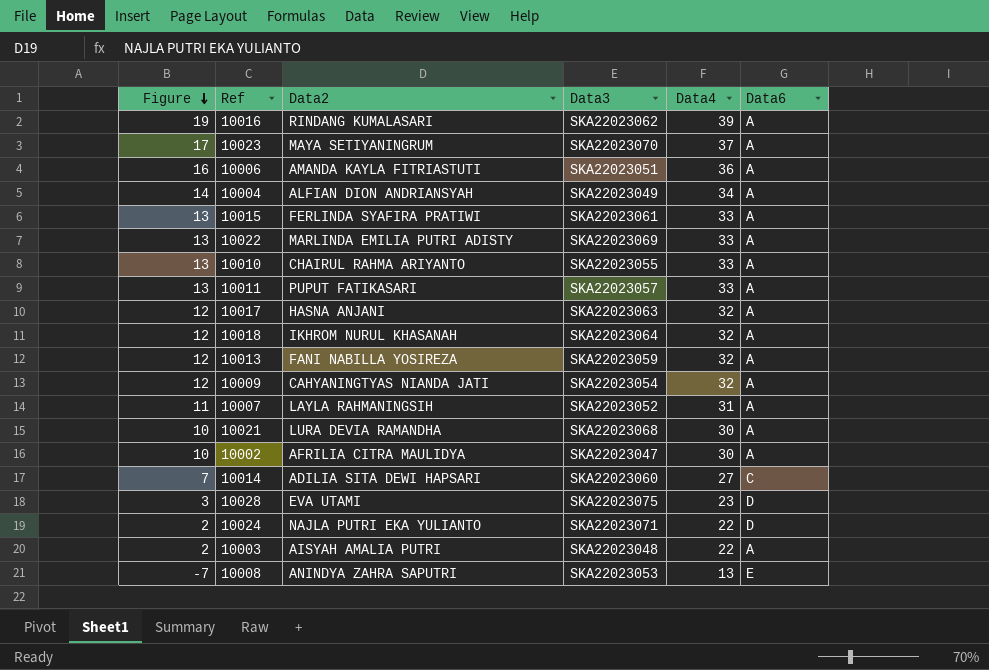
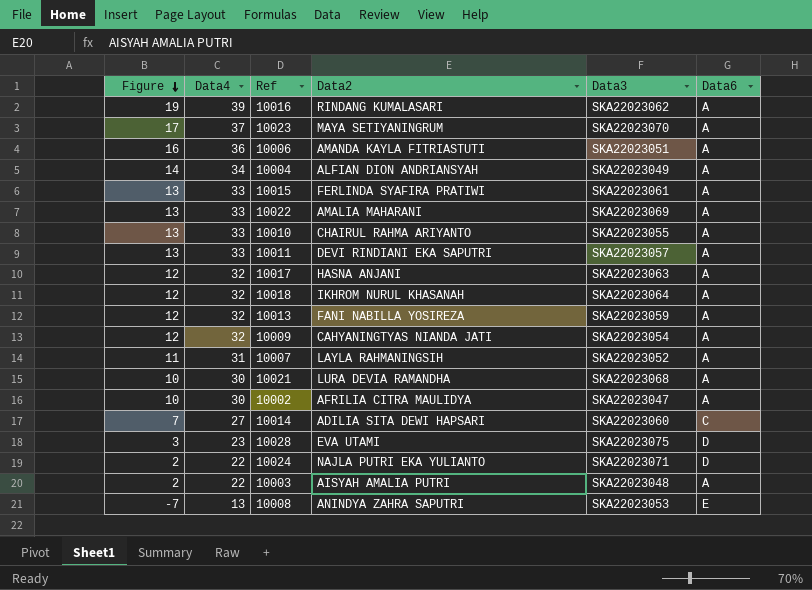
column Data4 | position: 5 -> 2
10022 | Data2: MARLINDA EMILIA PUTRI ADISTY -> AMALIA MAHARANI
10011 | Data2: PUPUT FATIKASARI -> DEVI RINDIANI EKA SAPUTRI

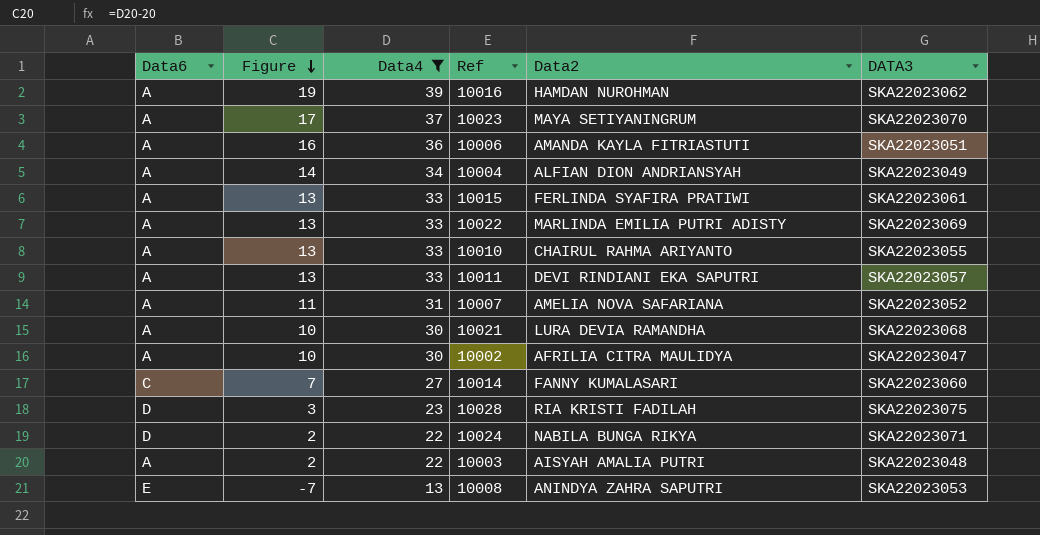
filter: none -> Data4 != 32
column Data6 | position: 6 -> 1
column name: Data3 -> DATA3
10016 | Data2: RINDANG KUMALASARI -> HAMDAN NUROHMAN
10022 | Data2: AMALIA MAHARANI -> MARLINDA EMILIA PUTRI ADISTY
10007 | Data2: LAYLA RAHMANINGSIH -> AMELIA NOVA SAFARIANA
10014 | Data2: ADILIA SITA DEWI HAPSARI -> FANNY KUMALASARI
10028 | Data2: EVA UTAMI -> RIA KRISTI FADILAH
10024 | Data2: NAJLA PUTRI EKA YULIANTO -> NABILA BUNGA RIKYA

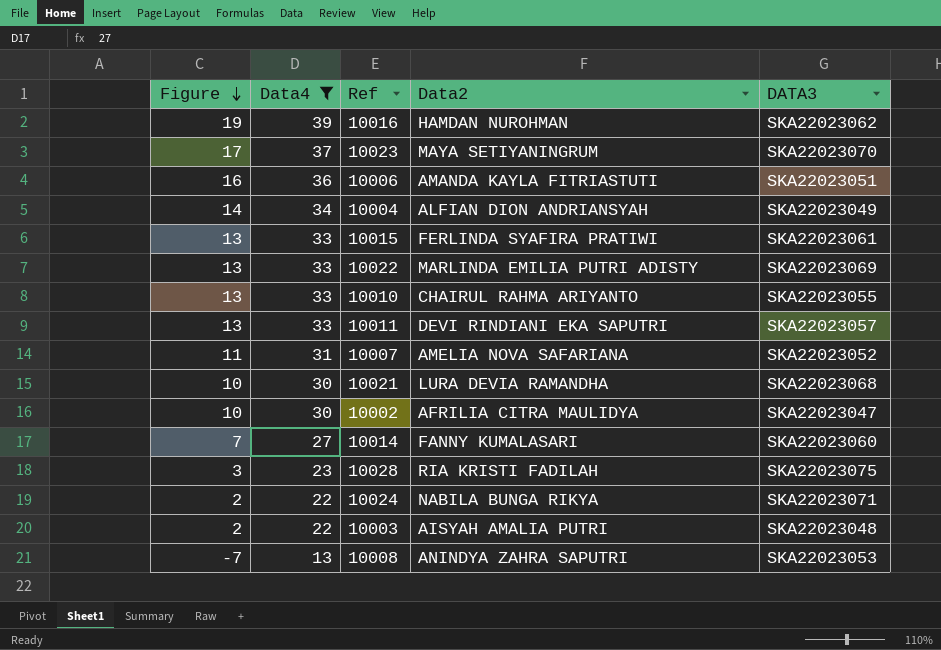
column Data6 | position: 1 -> none

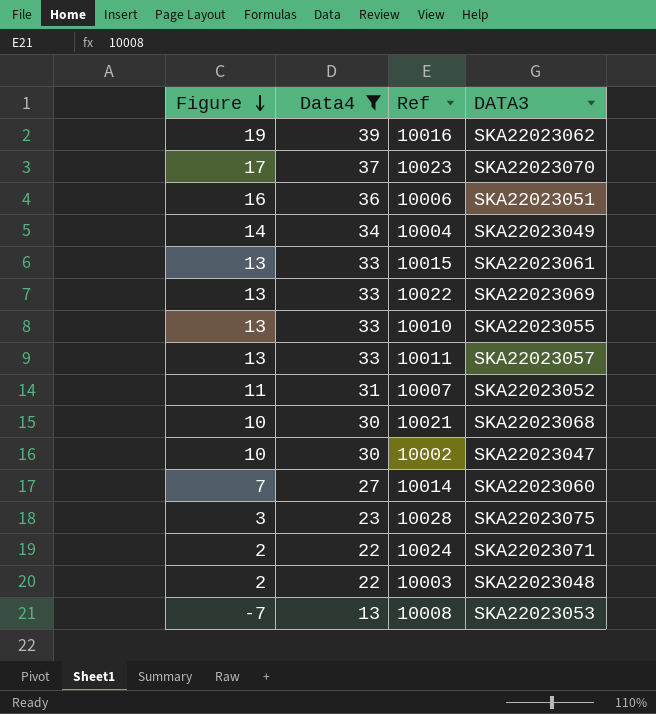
column Data2 | position: 4 -> none

